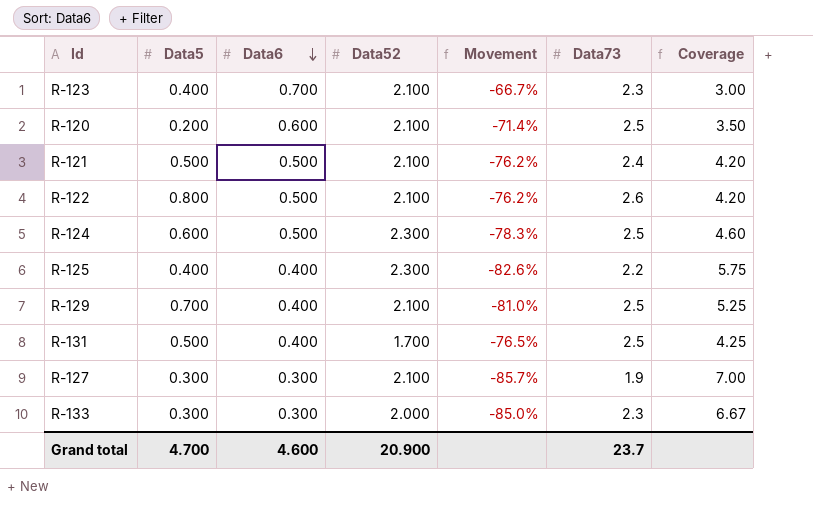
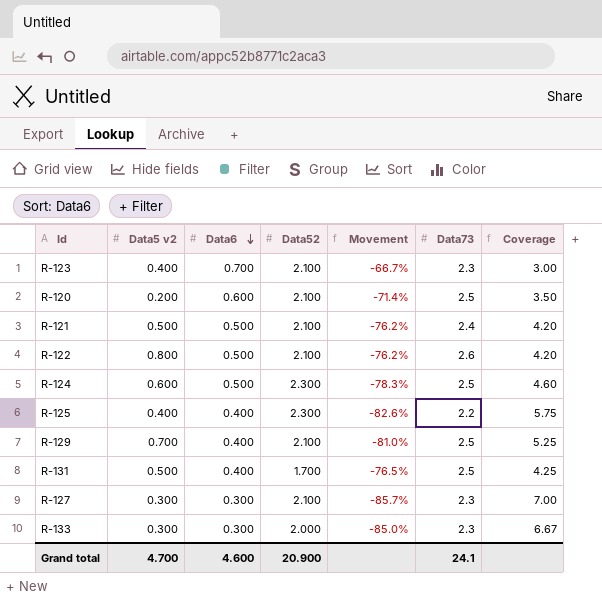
column name: Data5 -> Data5 v2
R-127 | Data73: 1.9 -> 2.3
Grand total | Data73: 23.7 -> 24.1

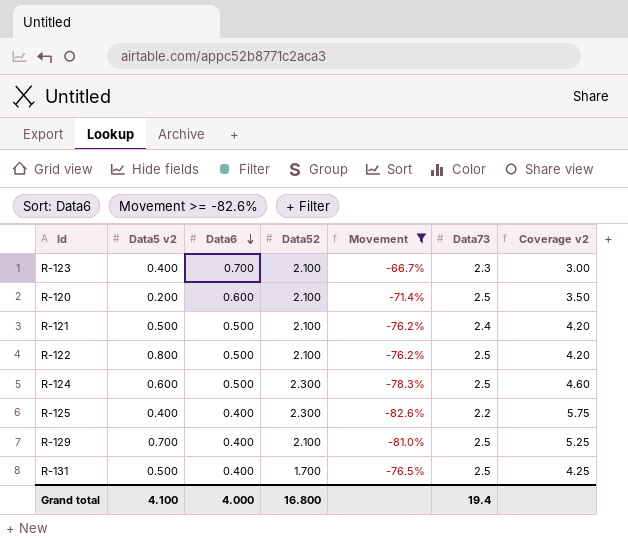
filter: none -> Movement >= -82.6%
column name: Coverage -> Coverage v2
R-122 | Data73: 2.6 -> 2.5
Grand total | Data5 v2: 4.700 -> 4.100
Grand total | Data6: 4.600 -> 4.000
Grand total | Data52: 20.900 -> 16.800
Grand total | Data73: 24.1 -> 19.4

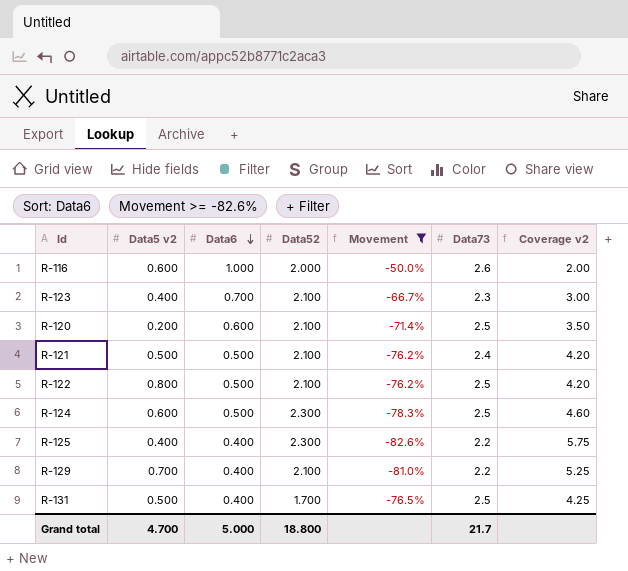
row R-116: none -> 0.600 | 1.000 | 2.000 | -50.0% | 2.6 | 2.00
R-129 | Data73: 2.5 -> 2.2
Grand total | Data5 v2: 4.100 -> 4.700
Grand total | Data6: 4.000 -> 5.000
Grand total | Data52: 16.800 -> 18.800
Grand total | Data73: 19.4 -> 21.7

